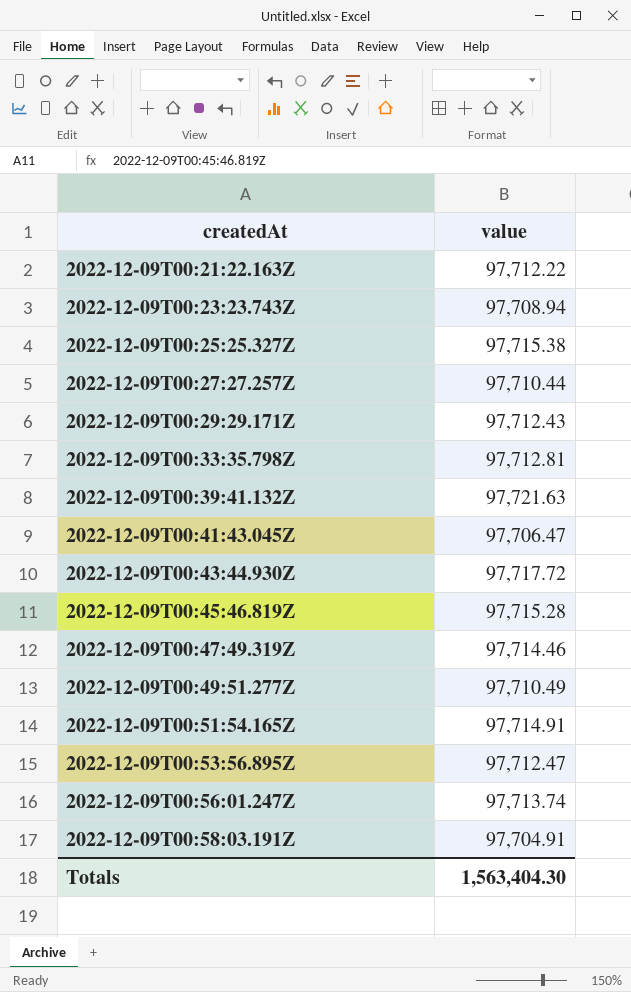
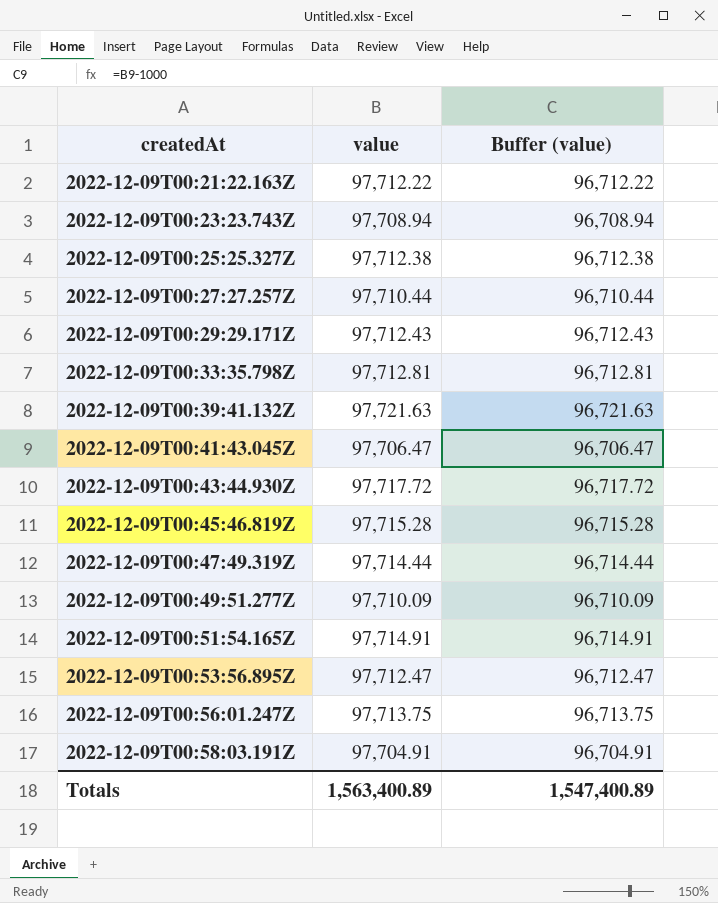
column Buffer (value) | formula: none -> [value] - 1000
2022-12-09T00:25:25.327Z | value: 97,715.38 -> 97,712.38
2022-12-09T00:47:49.319Z | value: 97,714.46 -> 97,714.44
2022-12-09T00:49:51.277Z | value: 97,710.49 -> 97,710.09
2022-12-09T00:56:01.247Z | value: 97,713.74 -> 97,713.75
Totals | value: 1,563,404.30 -> 1,563,400.89

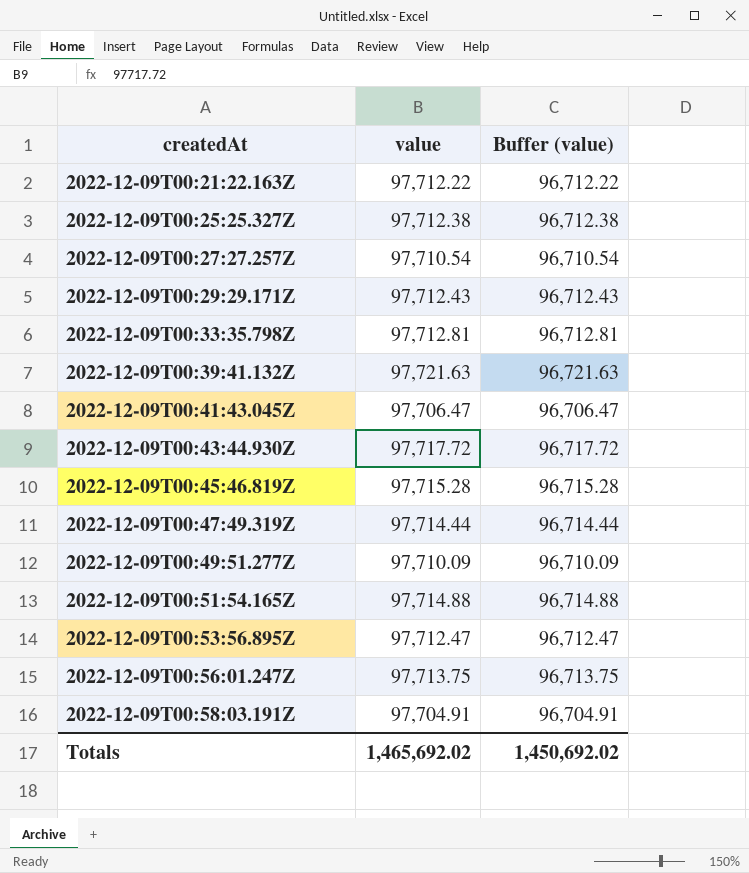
row 2022-12-09T00:23:23.743Z: 97,708.94 | 96,708.94 -> none
2022-12-09T00:27:27.257Z | value: 97,710.44 -> 97,710.54
2022-12-09T00:27:27.257Z | Buffer (value): 96,710.44 -> 96,710.54
2022-12-09T00:51:54.165Z | value: 97,714.91 -> 97,714.88
2022-12-09T00:51:54.165Z | Buffer (value): 96,714.91 -> 96,714.88
Totals | value: 1,563,400.89 -> 1,465,692.02
Totals | Buffer (value): 1,547,400.89 -> 1,450,692.02

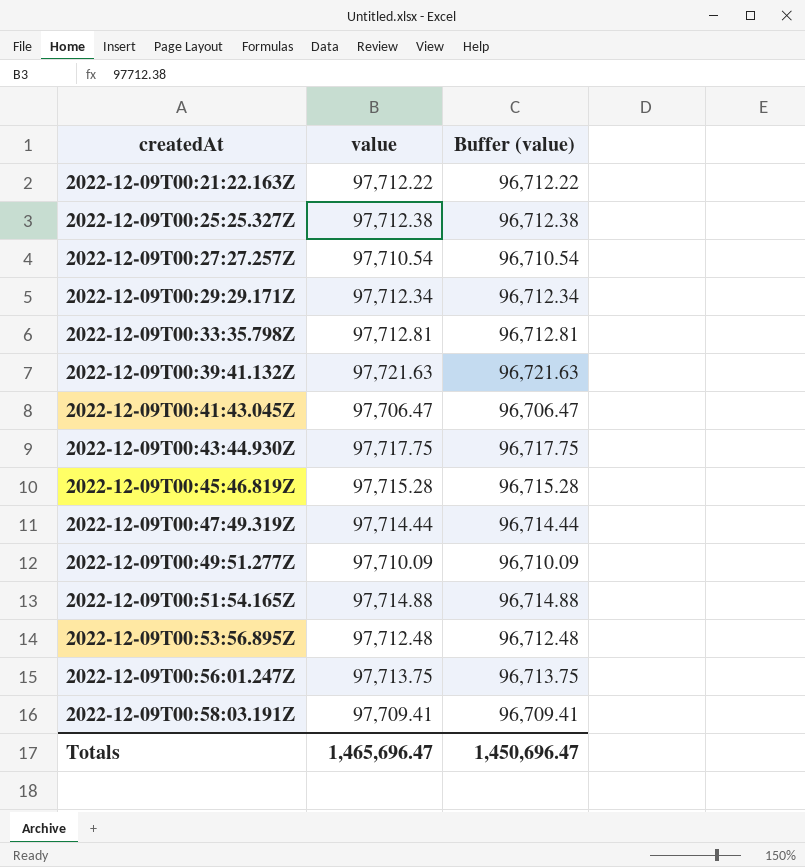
2022-12-09T00:29:29.171Z | value: 97,712.43 -> 97,712.34
2022-12-09T00:29:29.171Z | Buffer (value): 96,712.43 -> 96,712.34
2022-12-09T00:43:44.930Z | value: 97,717.72 -> 97,717.75
2022-12-09T00:43:44.930Z | Buffer (value): 96,717.72 -> 96,717.75
2022-12-09T00:53:56.895Z | value: 97,712.47 -> 97,712.48
2022-12-09T00:53:56.895Z | Buffer (value): 96,712.47 -> 96,712.48
2022-12-09T00:58:03.191Z | value: 97,704.91 -> 97,709.41
2022-12-09T00:58:03.191Z | Buffer (value): 96,704.91 -> 96,709.41
Totals | value: 1,465,692.02 -> 1,465,696.47
Totals | Buffer (value): 1,450,692.02 -> 1,450,696.47

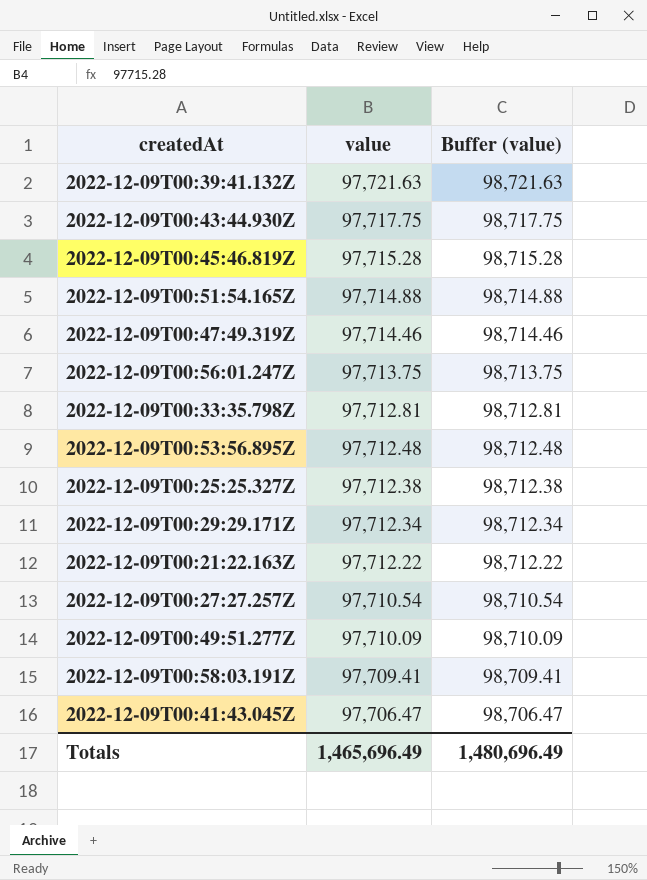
row order: createdAt ascending -> value descending
column Buffer (value) | formula: [value] - 1000 -> [value] + 1000
2022-12-09T00:47:49.319Z | value: 97,714.44 -> 97,714.46
Totals | value: 1,465,696.47 -> 1,465,696.49
Totals | Buffer (value): 1,450,696.47 -> 1,480,696.49

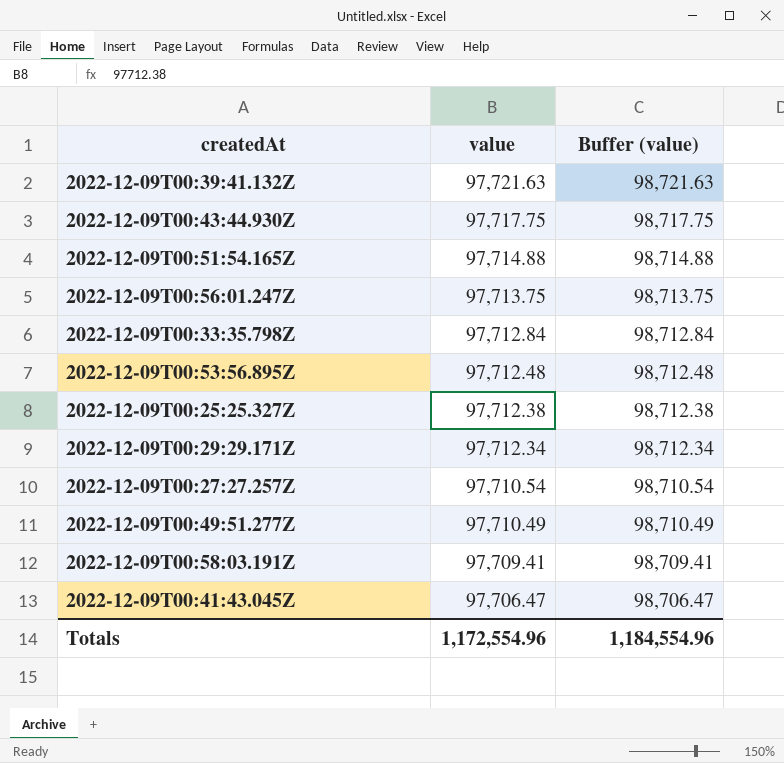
row 2022-12-09T00:45:46.819Z: 97,715.28 | 98,715.28 -> none
row 2022-12-09T00:47:49.319Z: 97,714.46 | 98,714.46 -> none
row 2022-12-09T00:21:22.163Z: 97,712.22 | 98,712.22 -> none
2022-12-09T00:33:35.798Z | value: 97,712.81 -> 97,712.84
2022-12-09T00:33:35.798Z | Buffer (value): 98,712.81 -> 98,712.84
2022-12-09T00:49:51.277Z | value: 97,710.09 -> 97,710.49
2022-12-09T00:49:51.277Z | Buffer (value): 98,710.09 -> 98,710.49
Totals | value: 1,465,696.49 -> 1,172,554.96
Totals | Buffer (value): 1,480,696.49 -> 1,184,554.96

